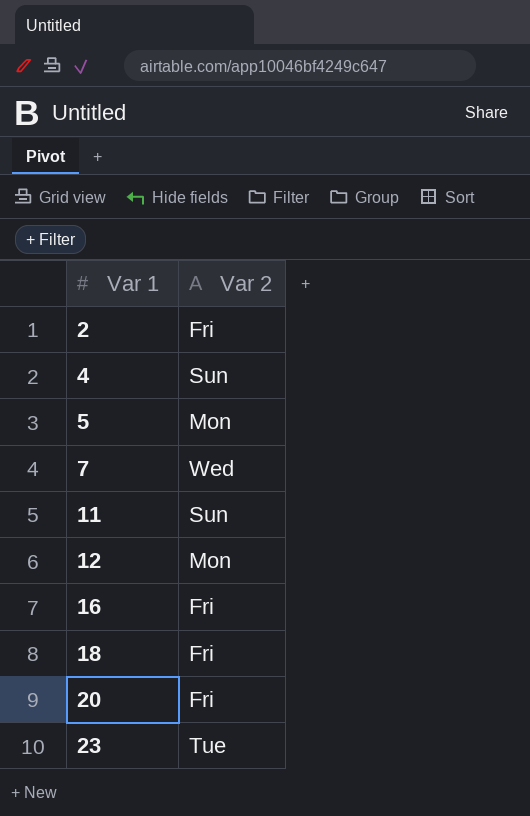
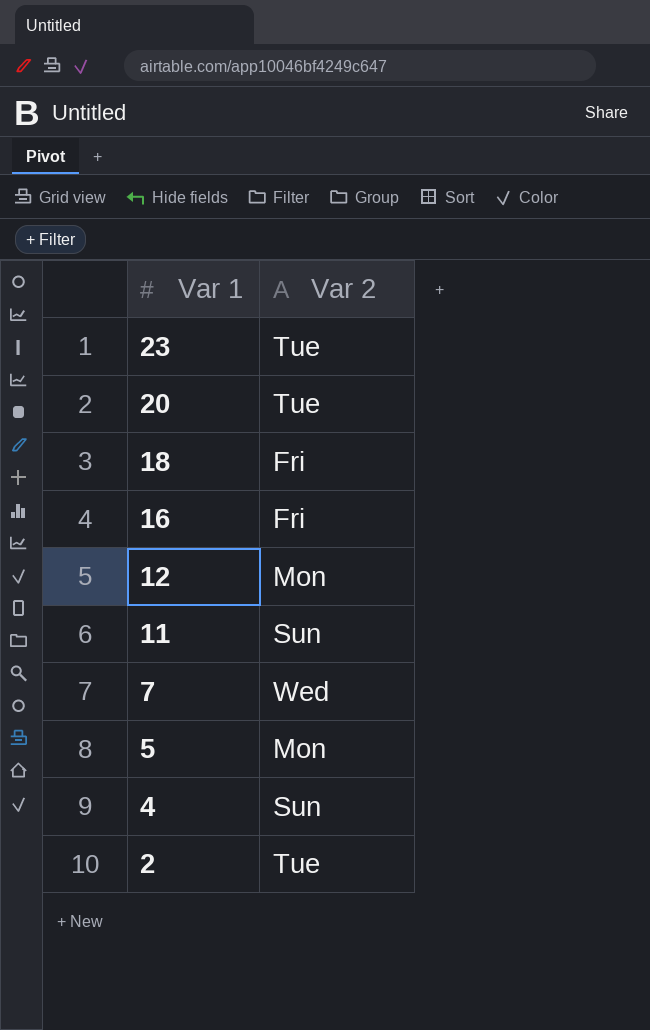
row order: Var 1 ascending -> Var 1 descending
20 | Var 2: Fri -> Tue
2 | Var 2: Fri -> Tue

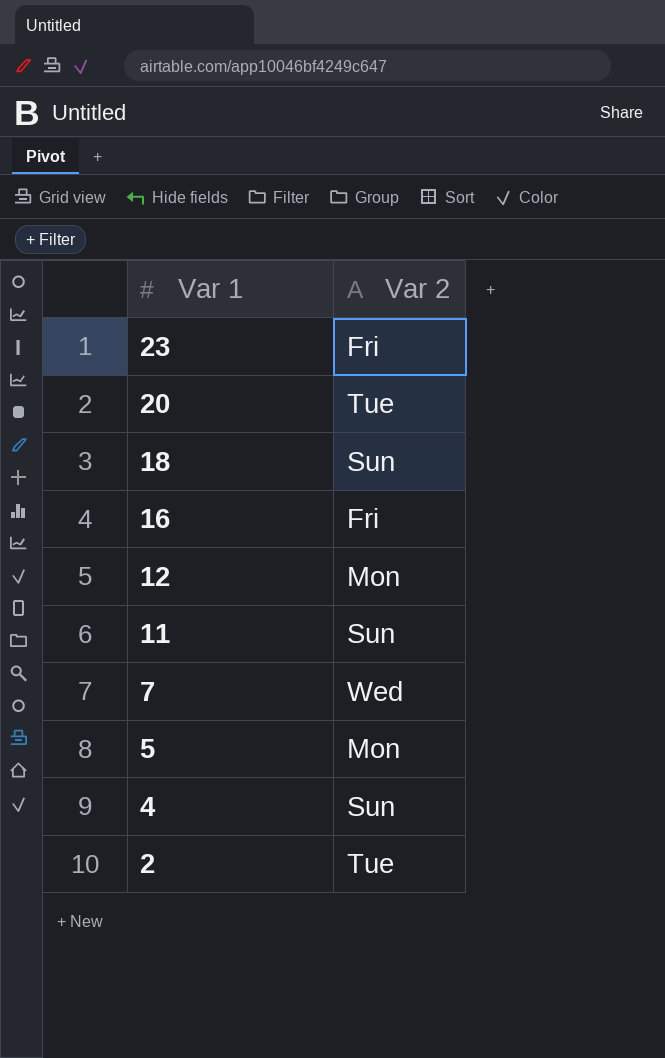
23 | Var 2: Tue -> Fri
18 | Var 2: Fri -> Sun

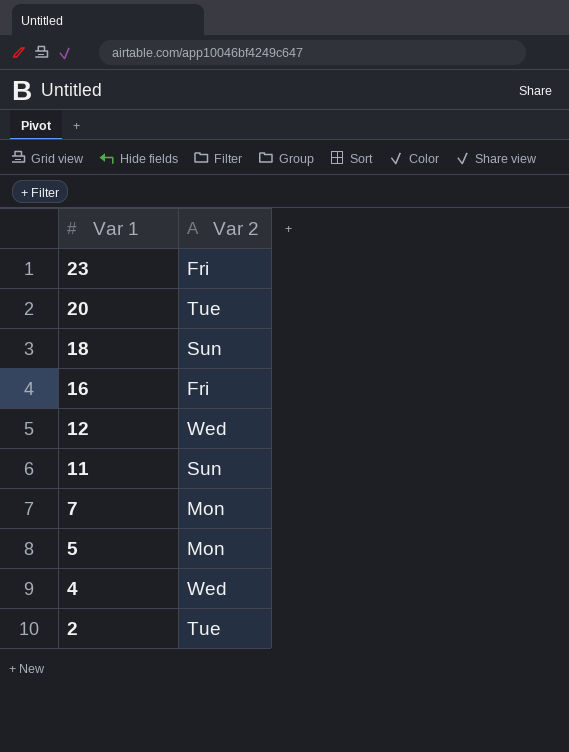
12 | Var 2: Mon -> Wed
7 | Var 2: Wed -> Mon
4 | Var 2: Sun -> Wed

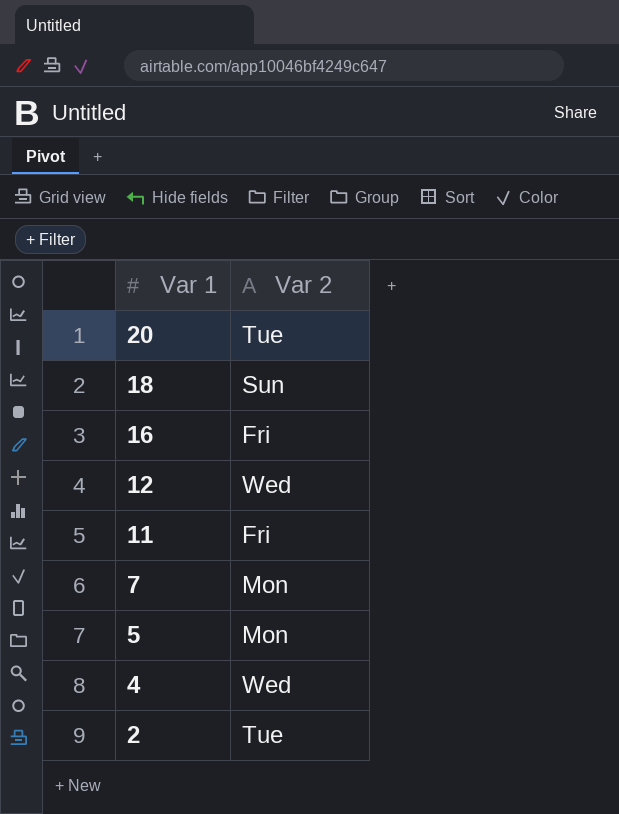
row 23: Fri -> none
11 | Var 2: Sun -> Fri

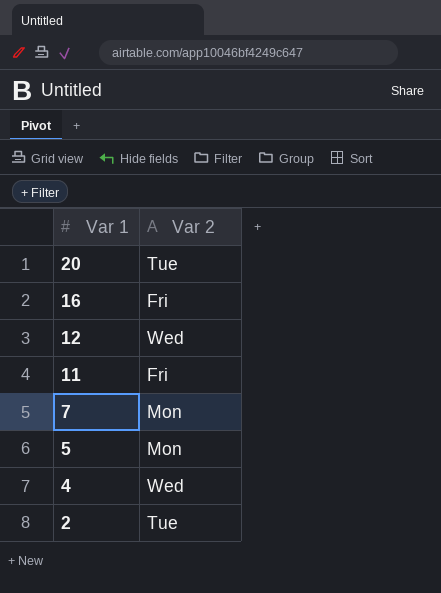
row 18: Sun -> none

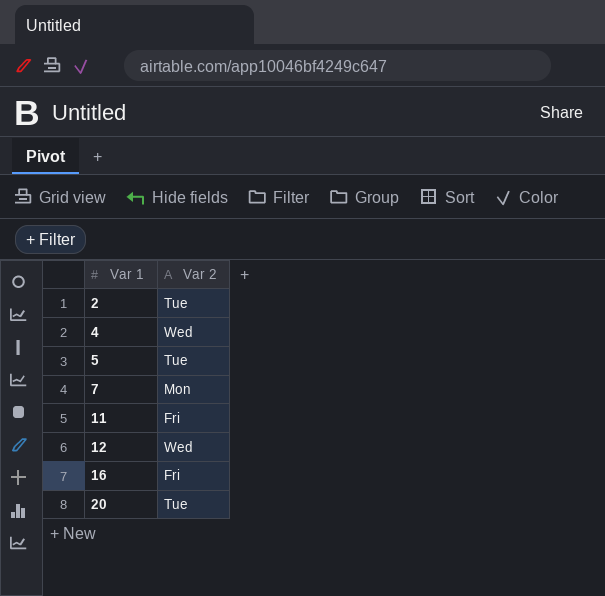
row order: Var 1 descending -> Var 1 ascending
5 | Var 2: Mon -> Tue

